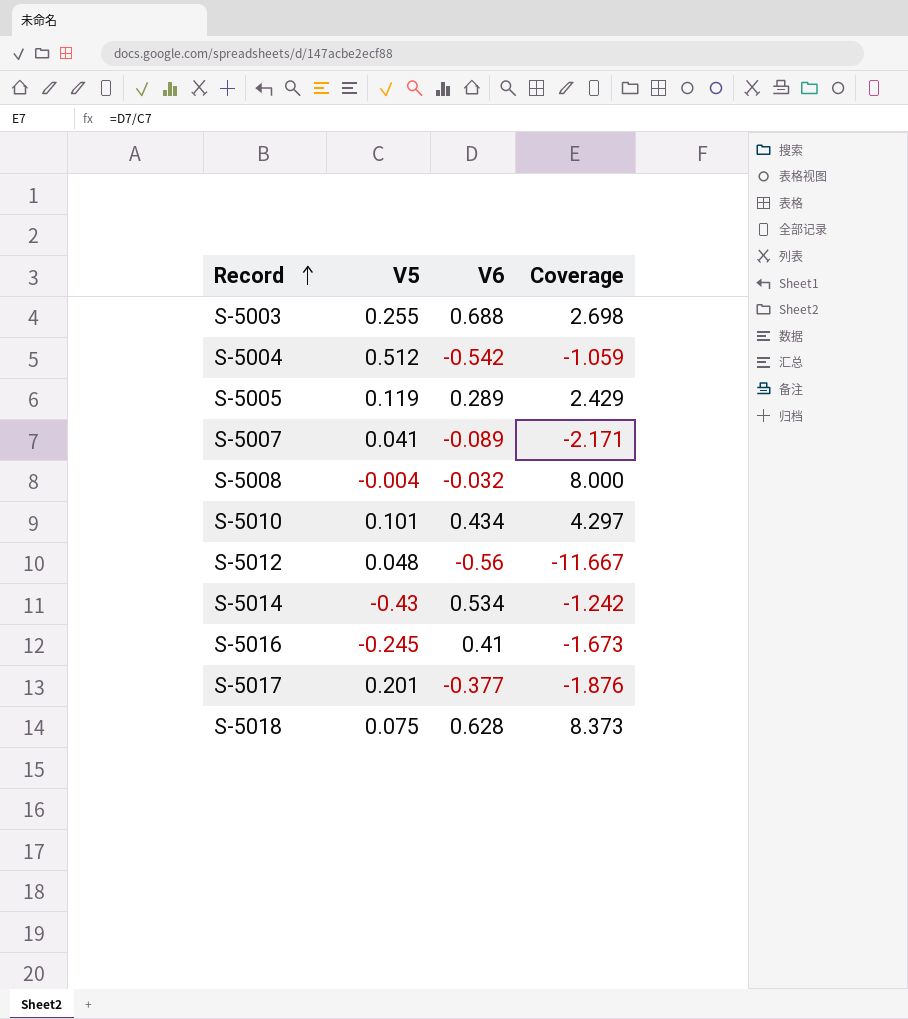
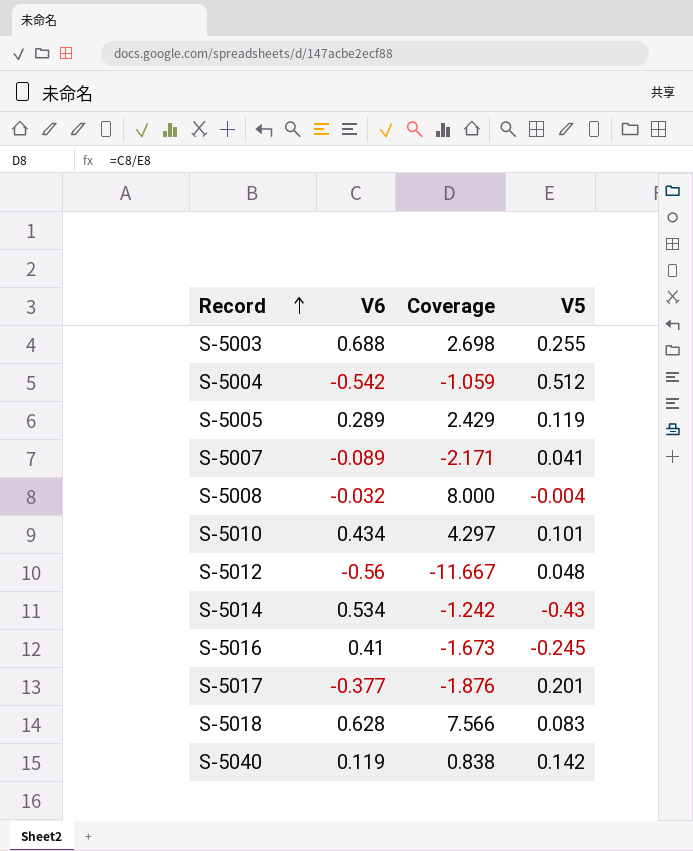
column V5 | position: 2 -> 4
S-5018 | Coverage: 8.373 -> 7.566
S-5018 | V5: 0.075 -> 0.083
row S-5040: none -> 0.119 | 0.838 | 0.142

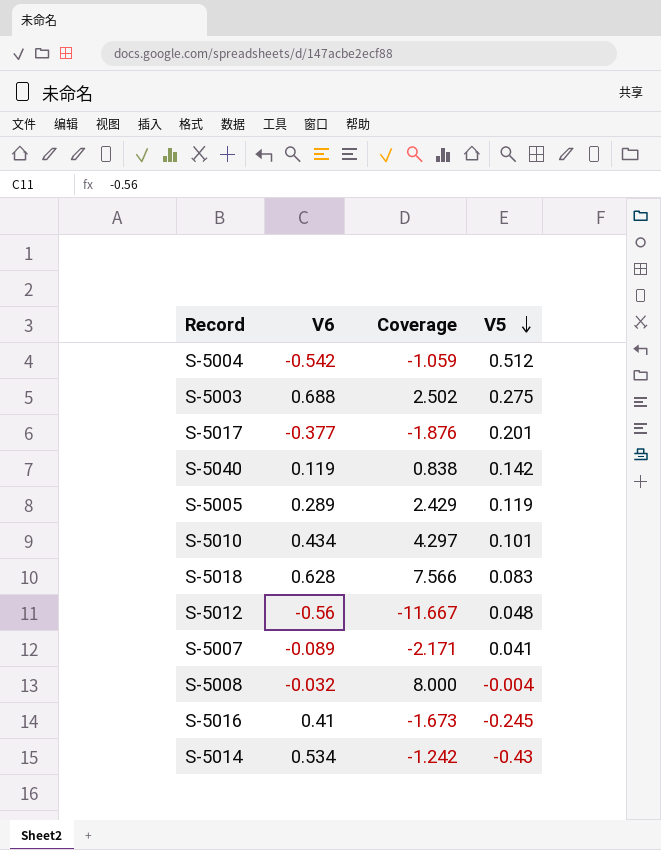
row order: Record ascending -> V5 descending
S-5003 | Coverage: 2.698 -> 2.502
S-5003 | V5: 0.255 -> 0.275

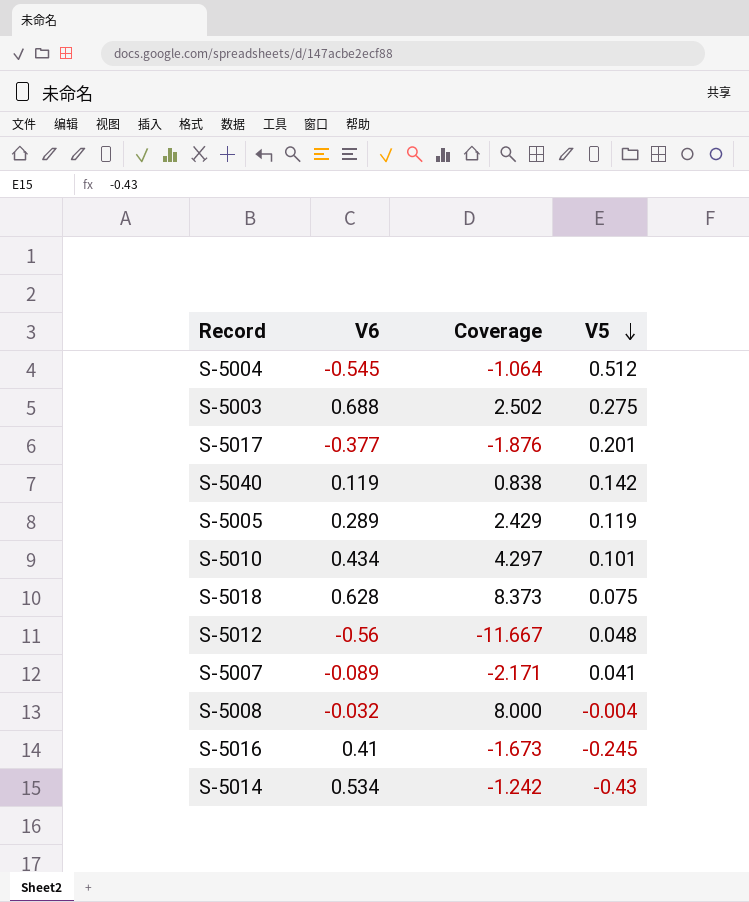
S-5004 | V6: -0.542 -> -0.545
S-5004 | Coverage: -1.059 -> -1.064
S-5018 | Coverage: 7.566 -> 8.373
S-5018 | V5: 0.083 -> 0.075

